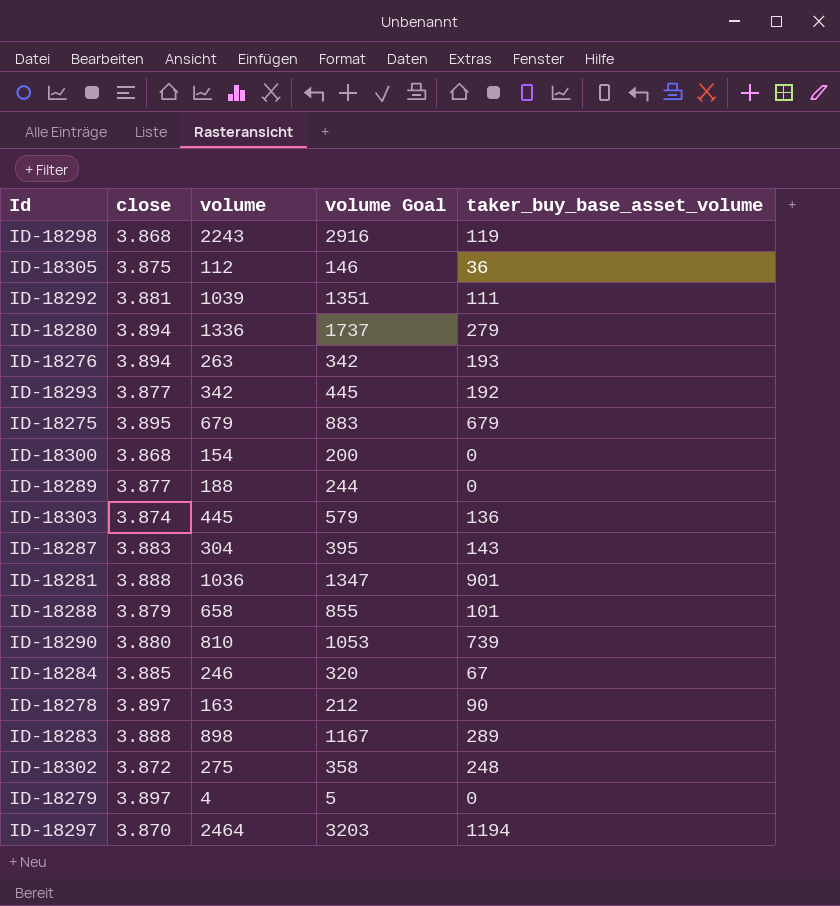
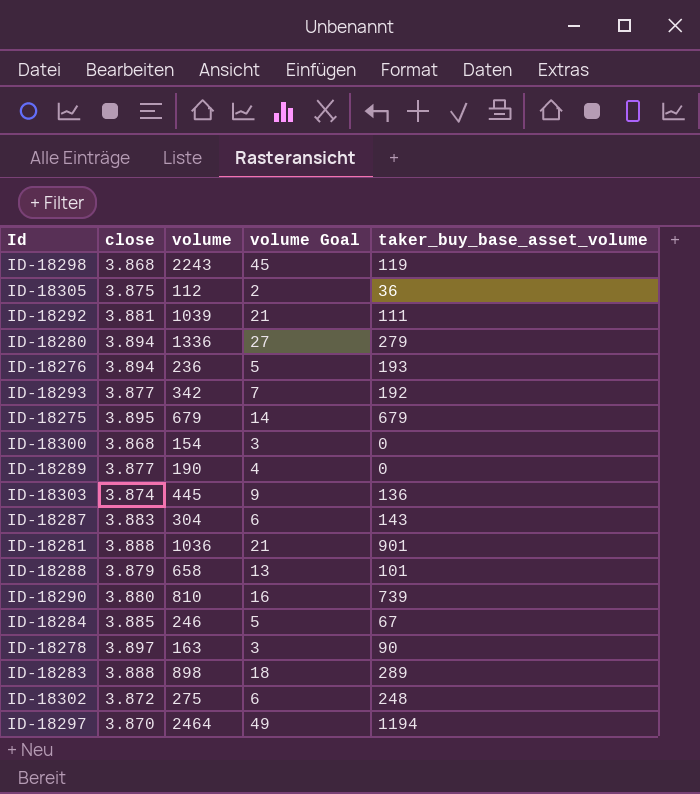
column volume Goal | formula: [volume] * 1.3 -> [volume] * 0.02
row ID-18279: 3.897 | 4 | 5 | 0 -> none
ID-18276 | volume: 263 -> 236
ID-18289 | volume: 188 -> 190

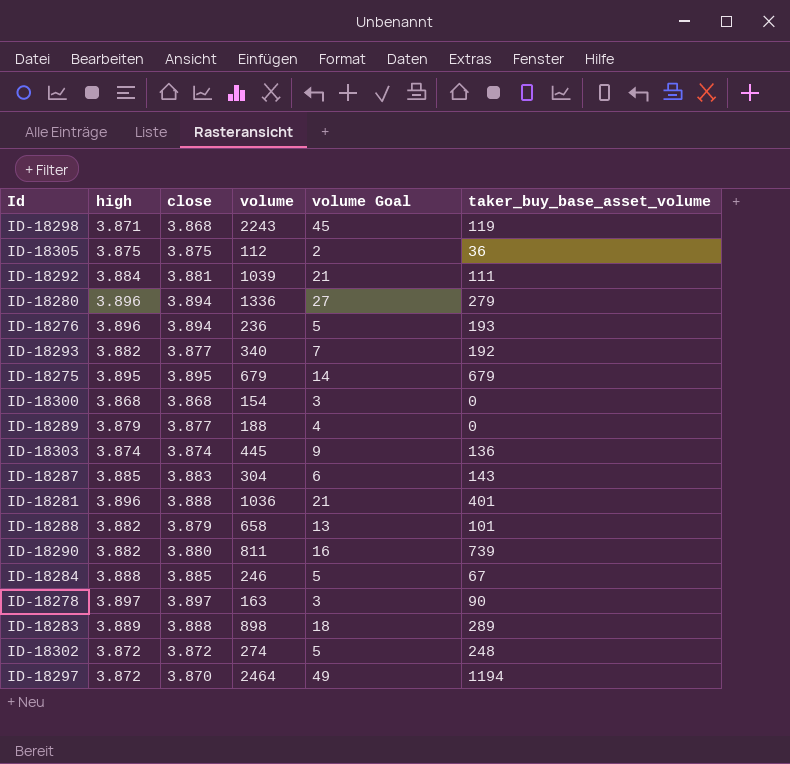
column high | position: none -> 2
ID-18293 | volume: 342 -> 340
ID-18289 | volume: 190 -> 188
ID-18281 | taker_buy_base_asset_volume: 901 -> 401
ID-18290 | volume: 810 -> 811
ID-18302 | volume: 275 -> 274
ID-18302 | volume Goal: 6 -> 5

